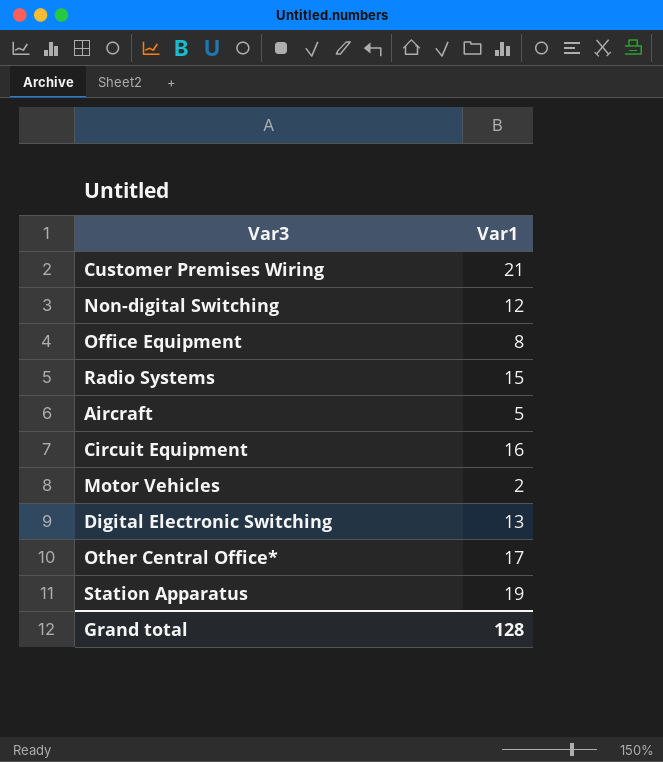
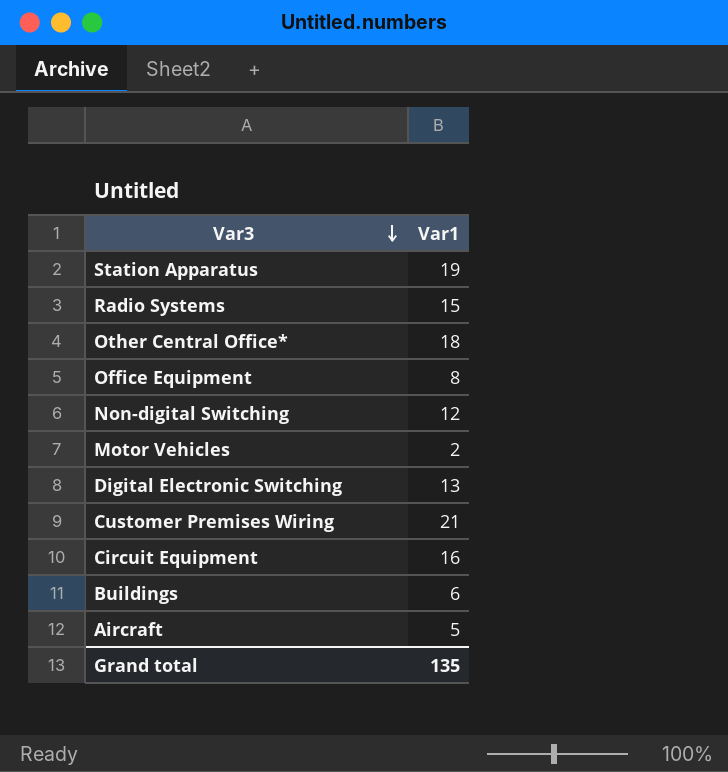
row order: none -> Var3 descending
Other Central Office* | Var1: 17 -> 18
row Buildings: none -> 6
Grand total | Var1: 128 -> 135

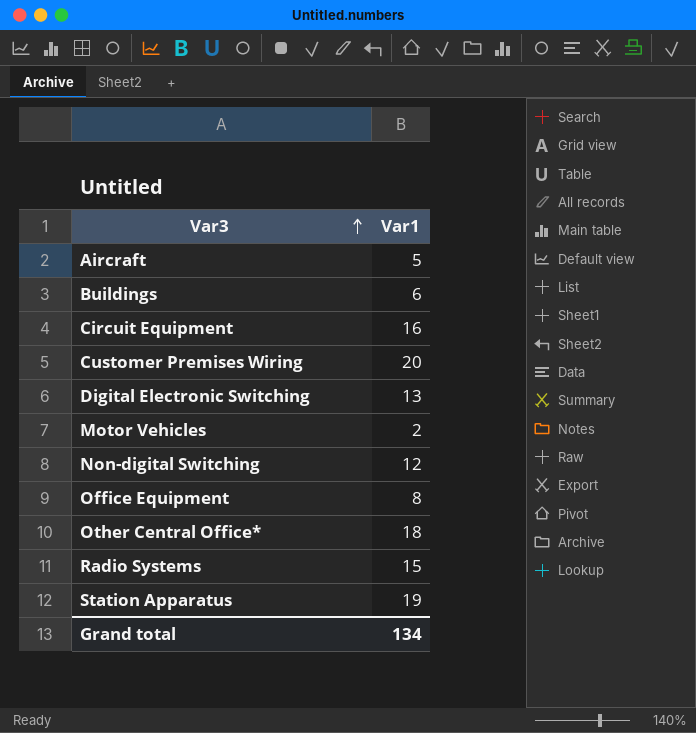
row order: Var3 descending -> Var3 ascending
Customer Premises Wiring | Var1: 21 -> 20
Grand total | Var1: 135 -> 134

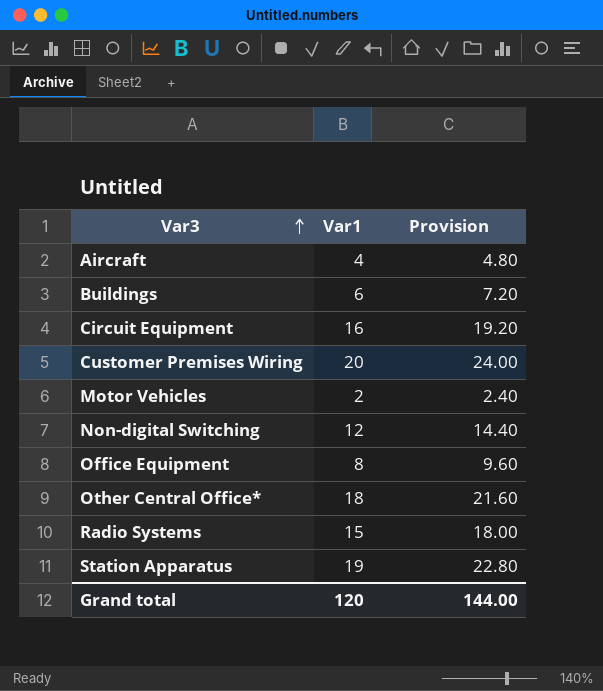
column Provision | formula: none -> [Var1] * 1.2
row Digital Electronic Switching: 13 -> none
Aircraft | Var1: 5 -> 4
Grand total | Var1: 134 -> 120

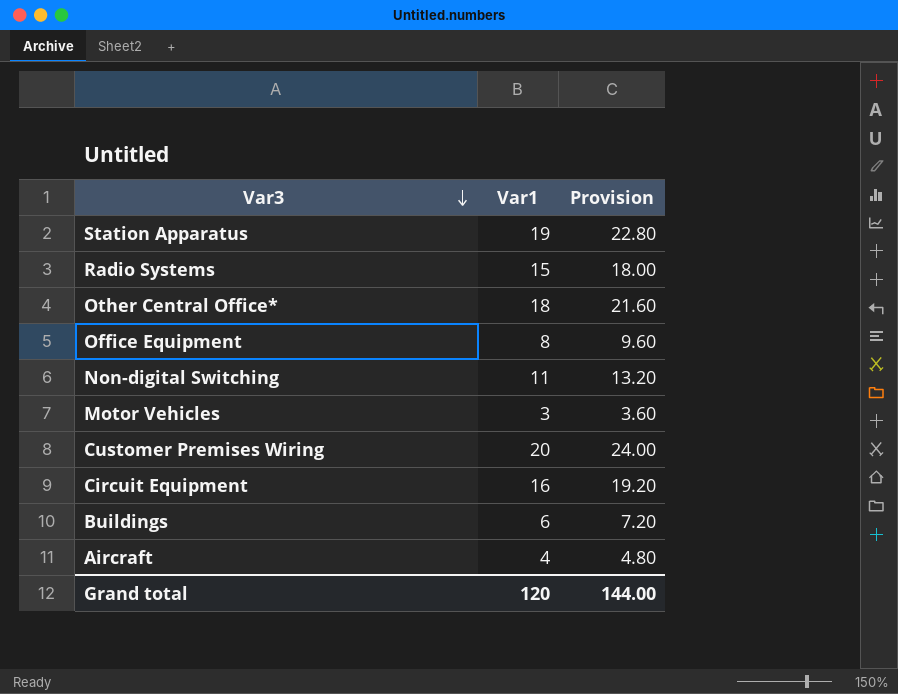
row order: Var3 ascending -> Var3 descending
Non-digital Switching | Var1: 12 -> 11
Non-digital Switching | Provision: 14.40 -> 13.20
Motor Vehicles | Var1: 2 -> 3
Motor Vehicles | Provision: 2.40 -> 3.60

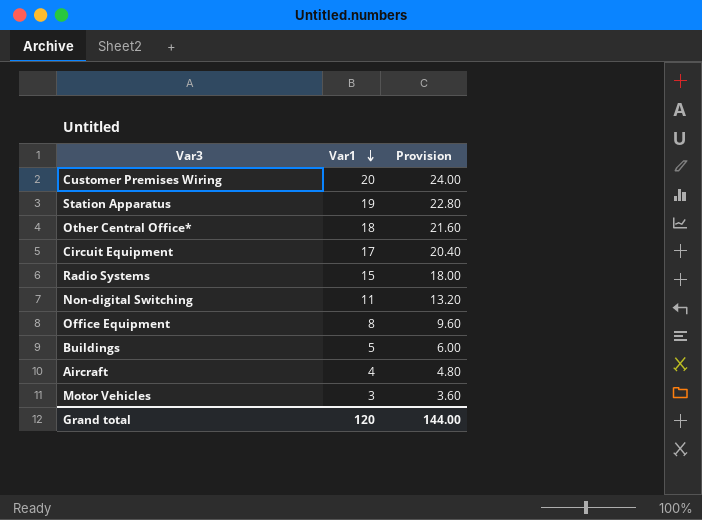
row order: Var3 descending -> Var1 descending
Circuit Equipment | Var1: 16 -> 17
Circuit Equipment | Provision: 19.20 -> 20.40
Buildings | Var1: 6 -> 5
Buildings | Provision: 7.20 -> 6.00

